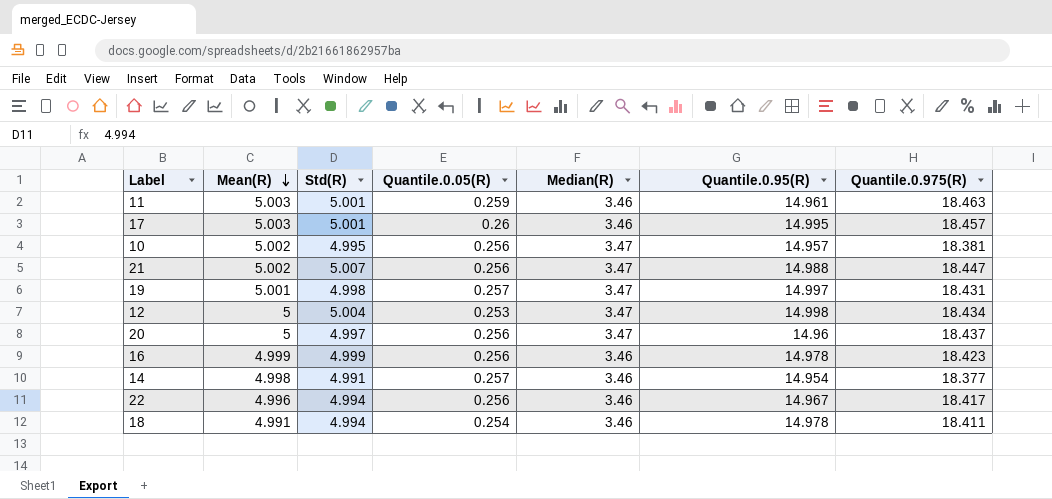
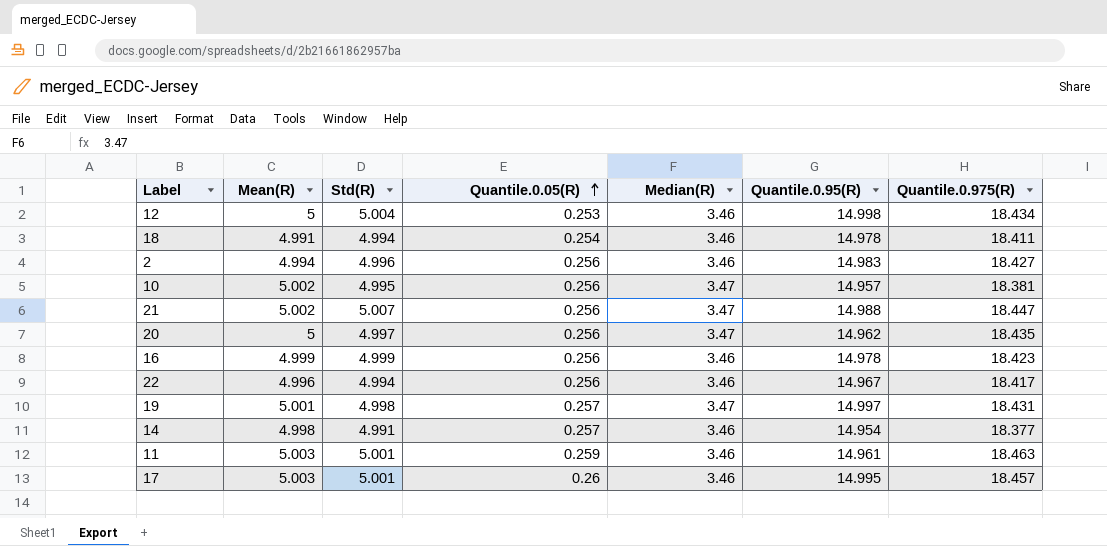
row order: Mean(R) descending -> Quantile.0.05(R) ascending
12 | Median(R): 3.47 -> 3.46
row 2: none -> 4.994 | 4.996 | 0.256 | 3.46 | 14.983 | 18.427
20 | Quantile.0.95(R): 14.96 -> 14.962
20 | Quantile.0.975(R): 18.437 -> 18.435

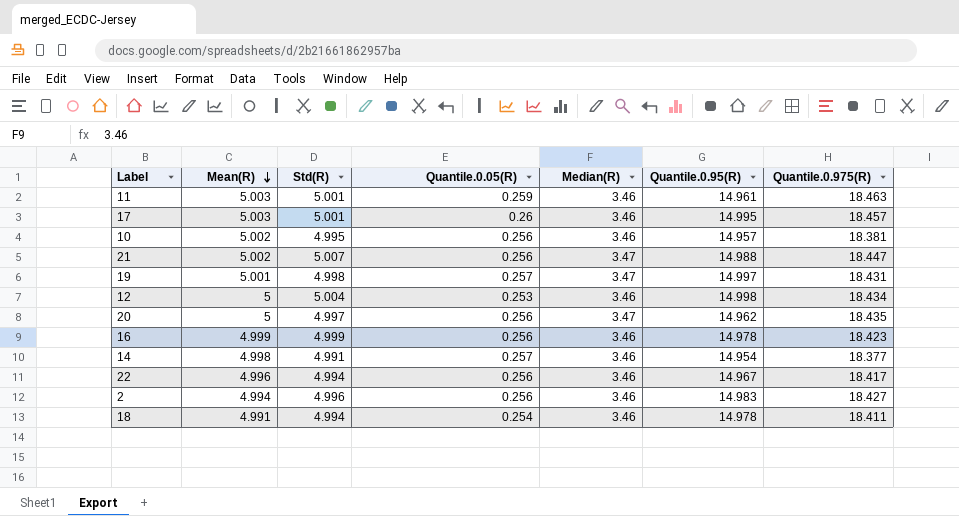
row order: Quantile.0.05(R) ascending -> Mean(R) descending
10 | Median(R): 3.47 -> 3.46

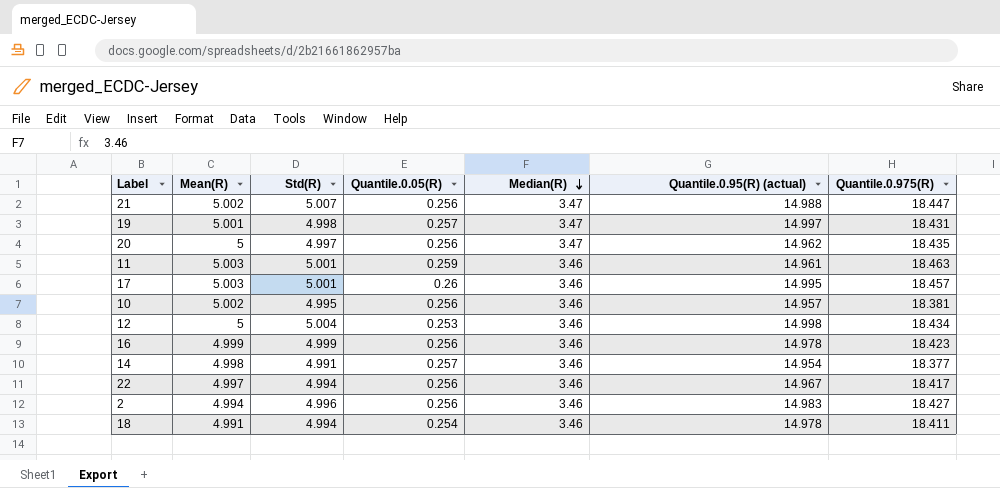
row order: Mean(R) descending -> Median(R) descending
column name: Quantile.0.95(R) -> Quantile.0.95(R) (actual)
22 | Mean(R): 4.996 -> 4.997

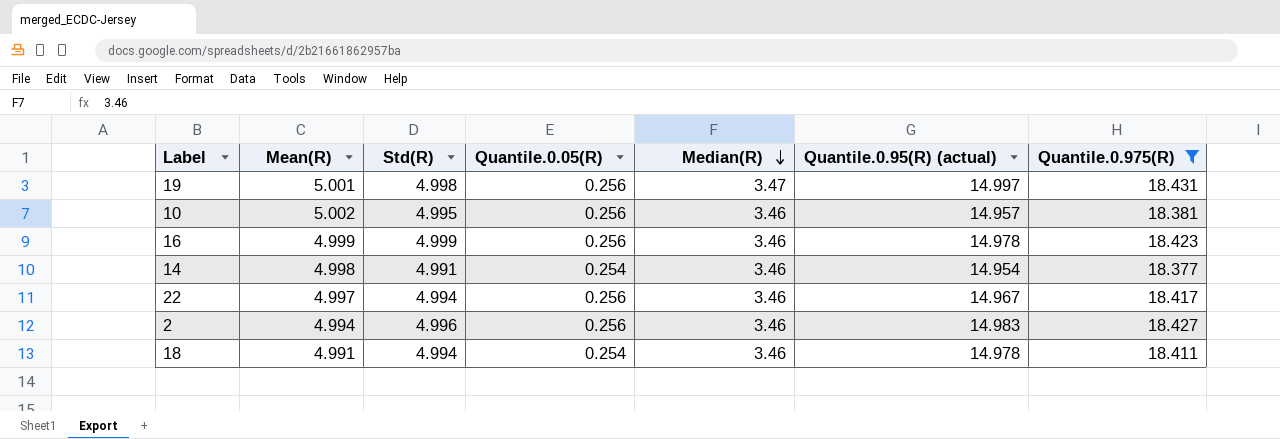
filter: none -> Quantile.0.975(R) <= 18.431
19 | Quantile.0.05(R): 0.257 -> 0.256
14 | Quantile.0.05(R): 0.257 -> 0.254

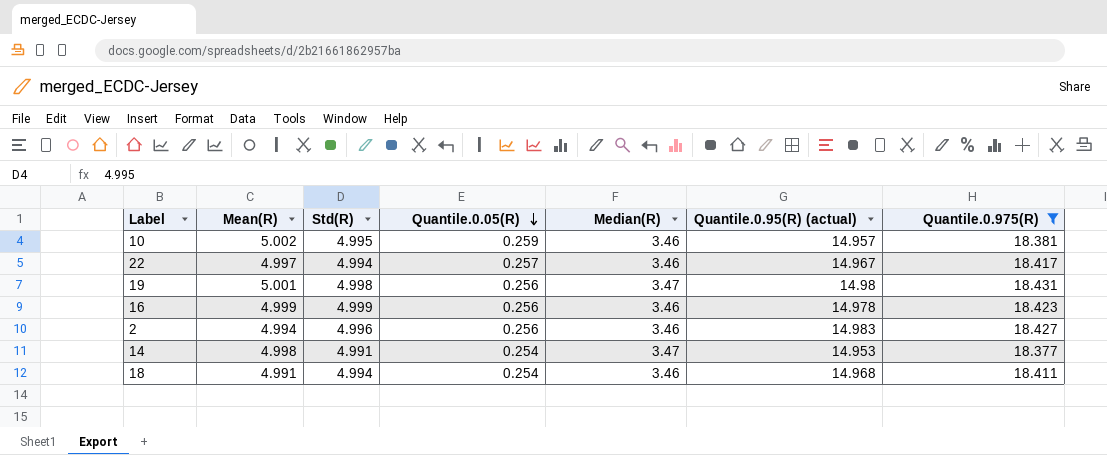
row order: Median(R) descending -> Quantile.0.05(R) descending
10 | Quantile.0.05(R): 0.256 -> 0.259
22 | Quantile.0.05(R): 0.256 -> 0.257
19 | Quantile.0.95(R) (actual): 14.997 -> 14.98
14 | Median(R): 3.46 -> 3.47
14 | Quantile.0.95(R) (actual): 14.954 -> 14.953
18 | Quantile.0.95(R) (actual): 14.978 -> 14.968

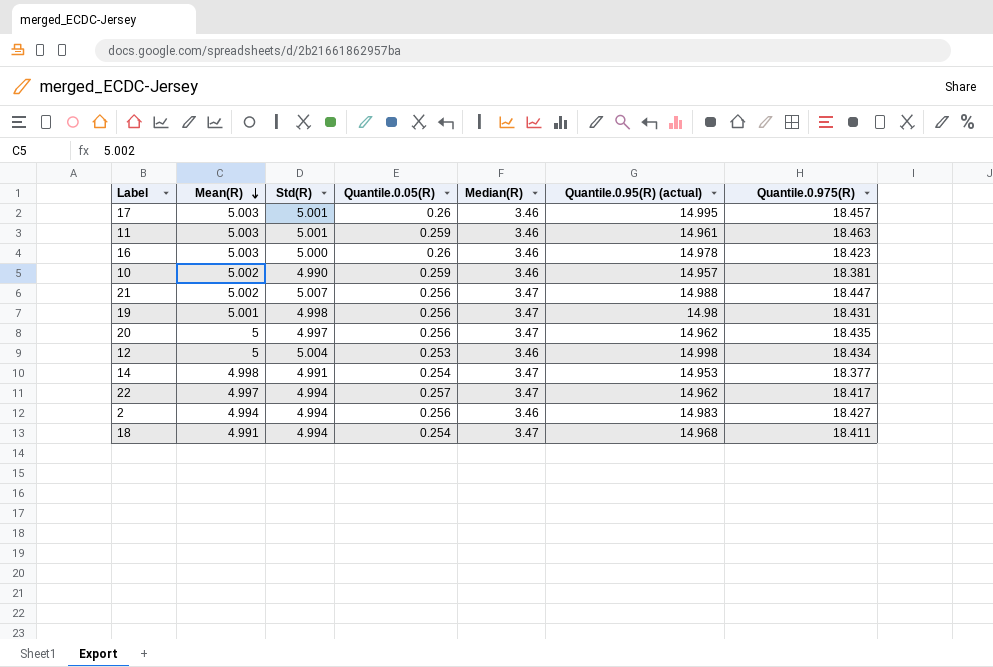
filter: Quantile.0.975(R) <= 18.431 -> none
row order: Quantile.0.05(R) descending -> Mean(R) descending
16 | Mean(R): 4.999 -> 5.003
16 | Std(R): 4.999 -> 5.000
16 | Quantile.0.05(R): 0.256 -> 0.26
10 | Std(R): 4.995 -> 4.990
22 | Median(R): 3.46 -> 3.47
22 | Quantile.0.95(R) (actual): 14.967 -> 14.962
2 | Std(R): 4.996 -> 4.994
18 | Median(R): 3.46 -> 3.47

